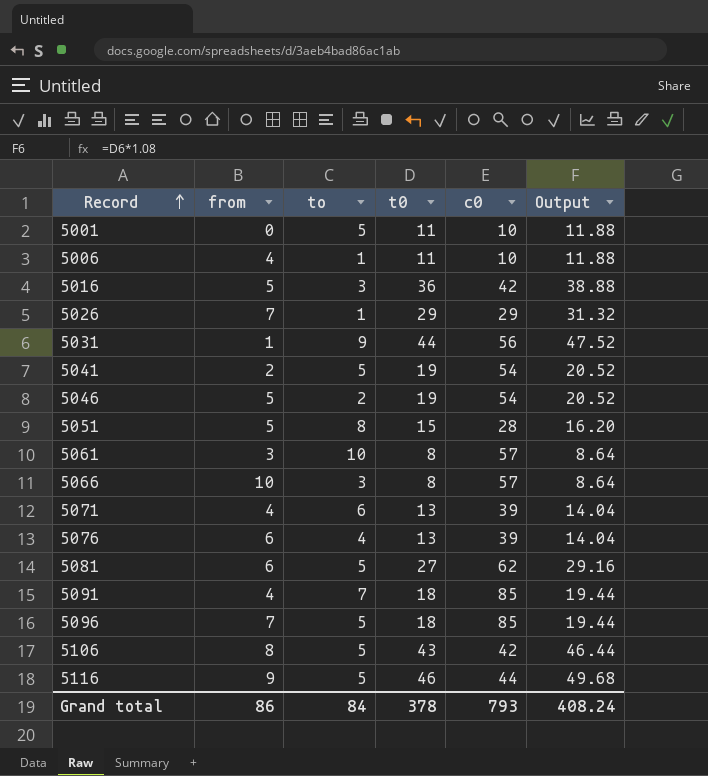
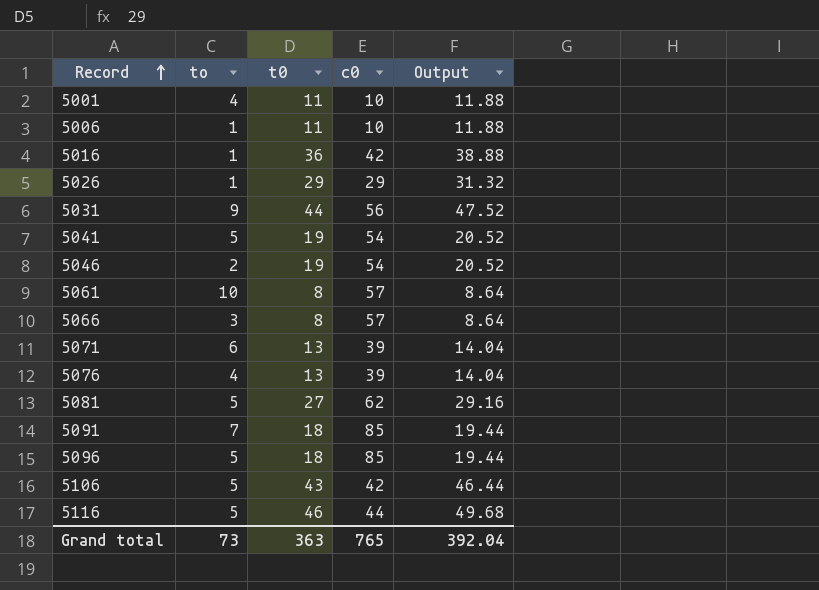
column from | position: 2 -> none
row 5051: 5 | 8 | 15 | 28 | 16.20 -> none
5001 | to: 5 -> 4
5016 | to: 3 -> 1
Grand total | to: 84 -> 73
Grand total | t0: 378 -> 363
Grand total | c0: 793 -> 765
Grand total | Output: 408.24 -> 392.04

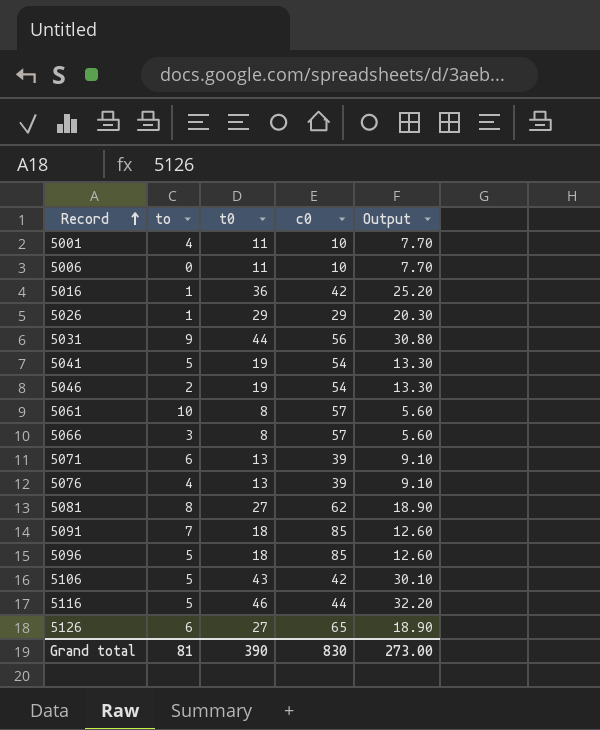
column Output | formula: [t0] * 1.08 -> [t0] * 0.7
5006 | to: 1 -> 0
5081 | to: 5 -> 8
row 5126: none -> 6 | 27 | 65 | 18.90
Grand total | to: 73 -> 81
Grand total | t0: 363 -> 390
Grand total | c0: 765 -> 830
Grand total | Output: 392.04 -> 273.00

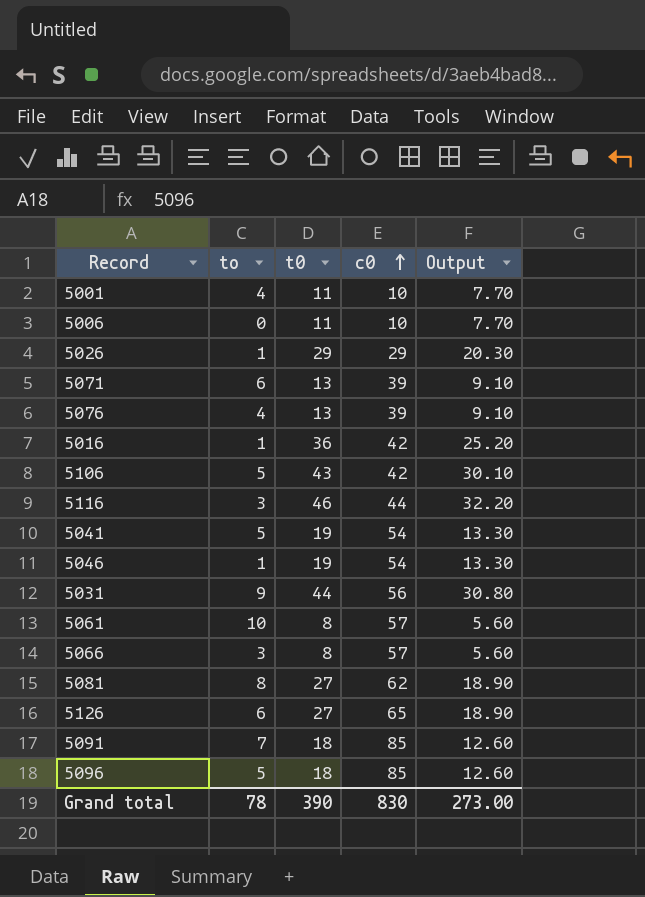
row order: Record ascending -> c0 ascending
5116 | to: 5 -> 3
5046 | to: 2 -> 1
Grand total | to: 81 -> 78

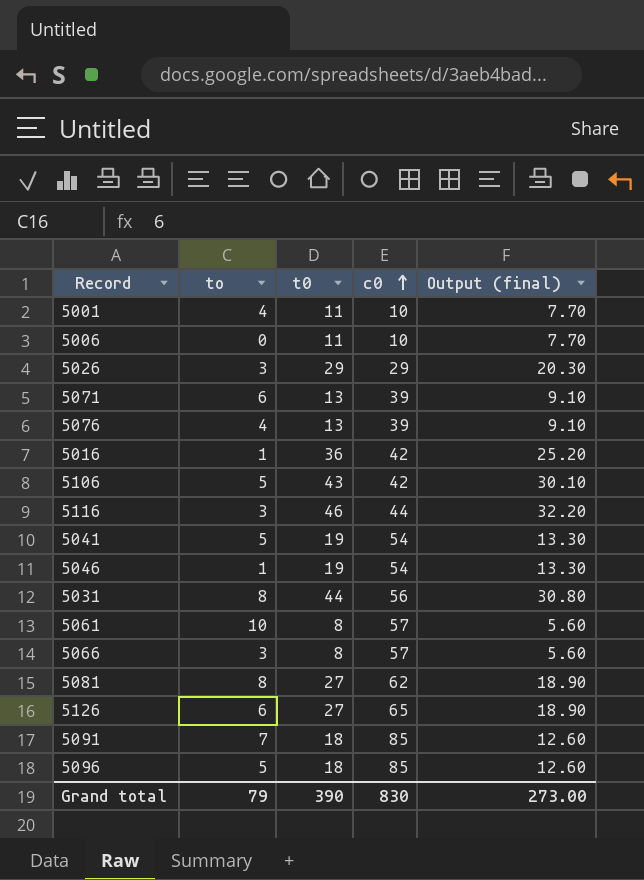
column name: Output -> Output (final)
5026 | to: 1 -> 3
5031 | to: 9 -> 8
Grand total | to: 78 -> 79

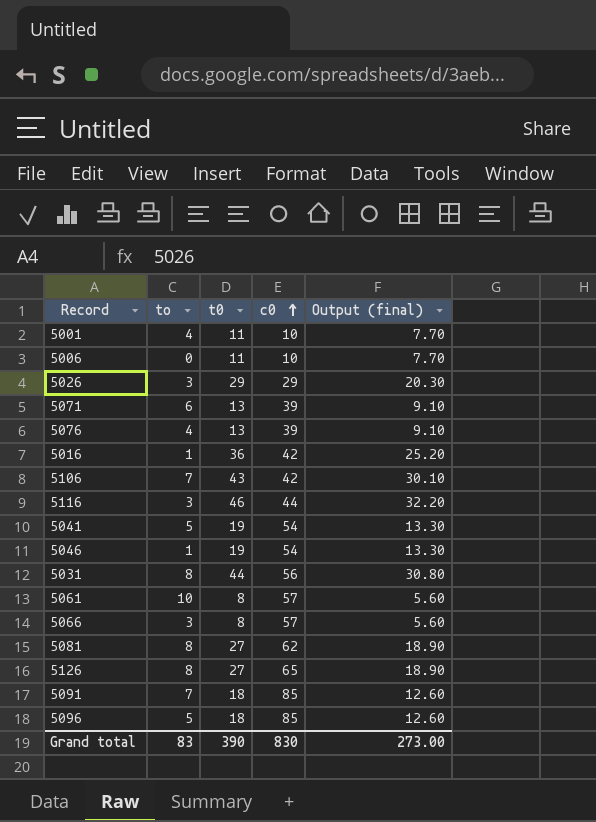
5106 | to: 5 -> 7
5126 | to: 6 -> 8
Grand total | to: 79 -> 83

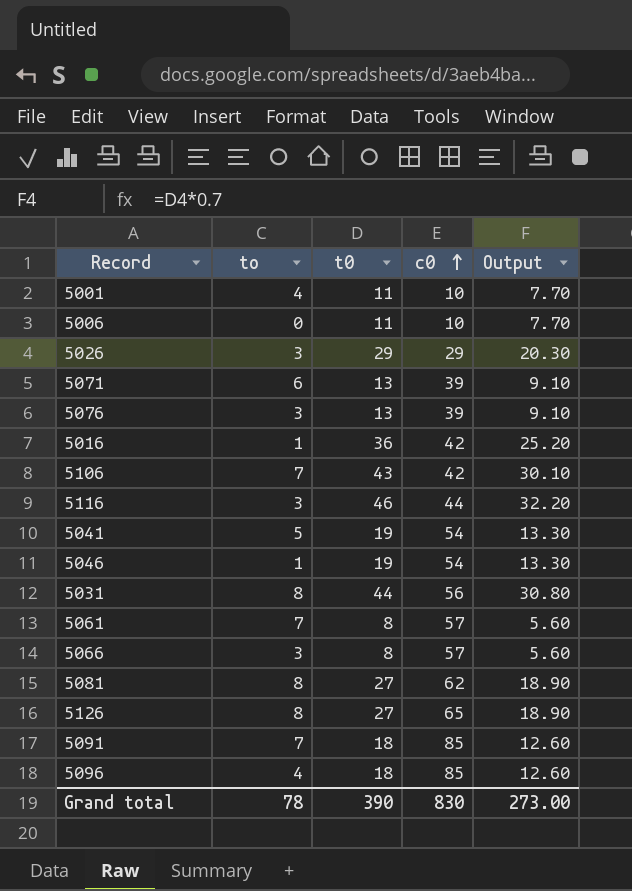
column name: Output (final) -> Output
5076 | to: 4 -> 3
5061 | to: 10 -> 7
5096 | to: 5 -> 4
Grand total | to: 83 -> 78

